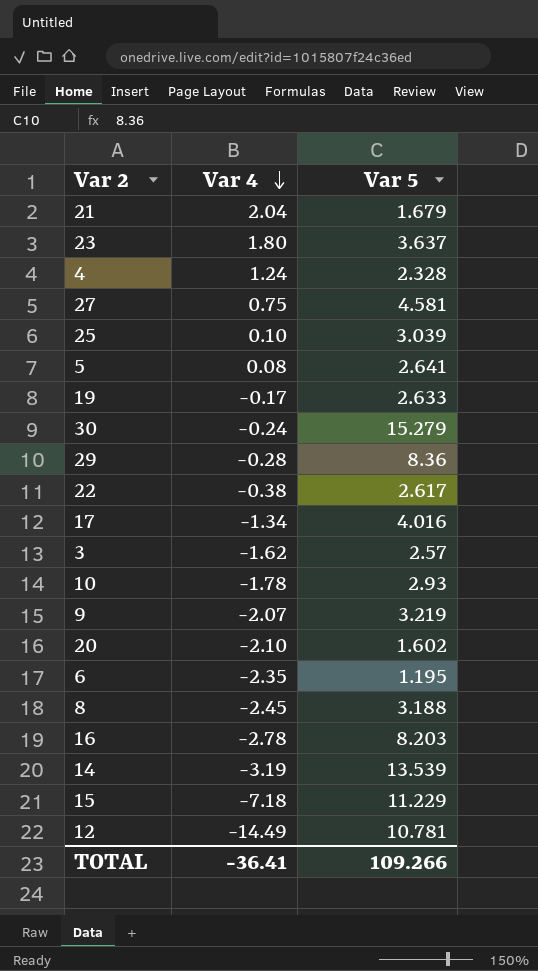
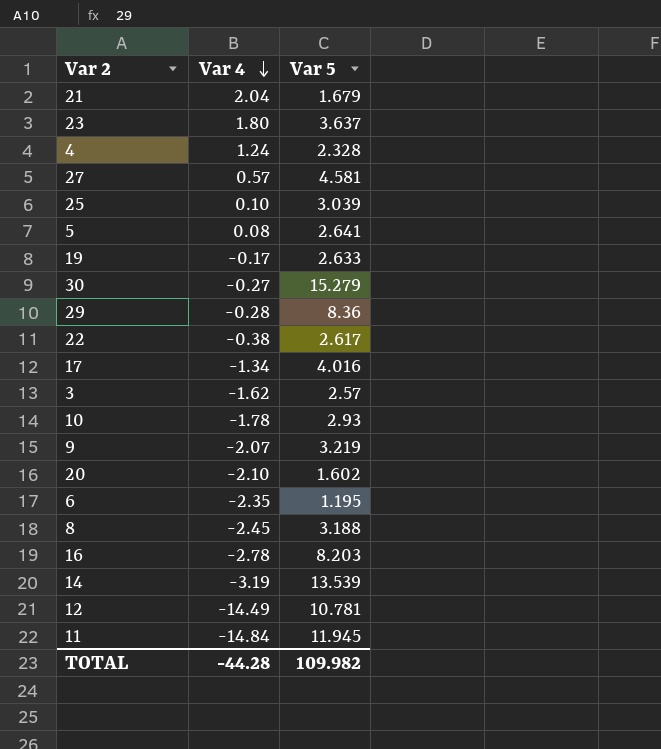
row 15: -7.18 | 11.229 -> none
27 | Var 4: 0.75 -> 0.57
30 | Var 4: -0.24 -> -0.27
row 11: none -> -14.84 | 11.945
TOTAL | Var 4: -36.41 -> -44.28
TOTAL | Var 5: 109.266 -> 109.982

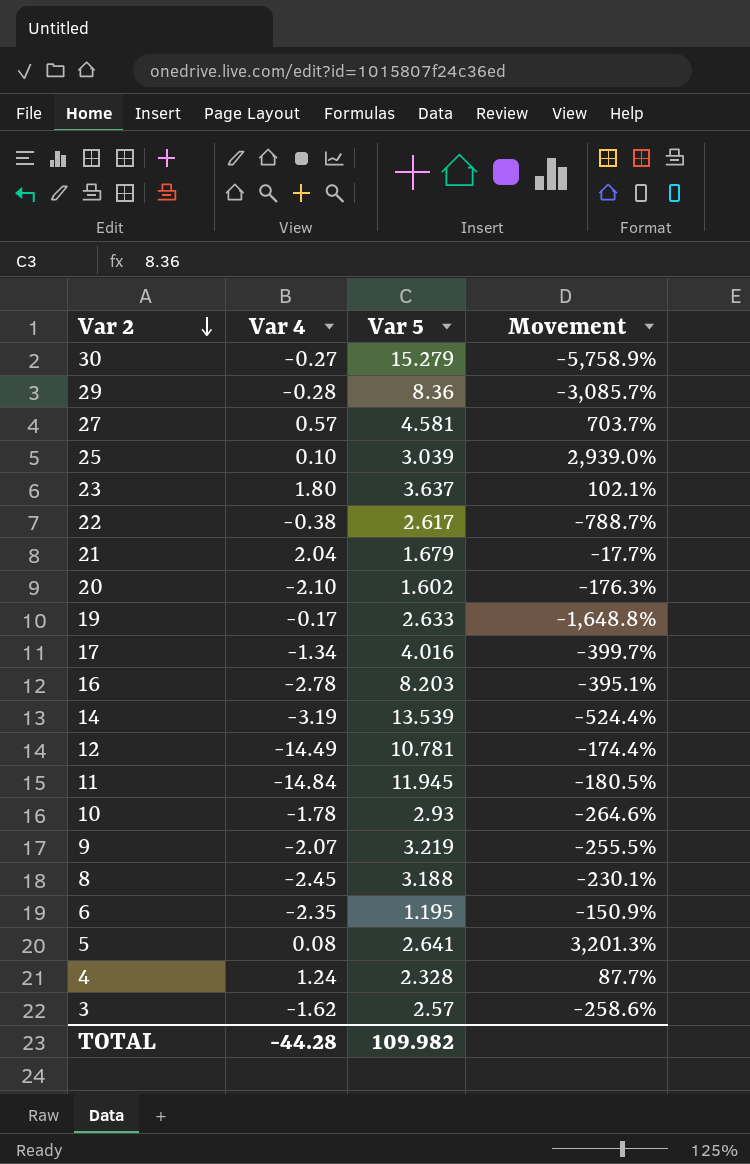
row order: Var 4 descending -> Var 2 descending
column Movement | formula: none -> ([Var 5] - [Var 4]) / [Var 4]

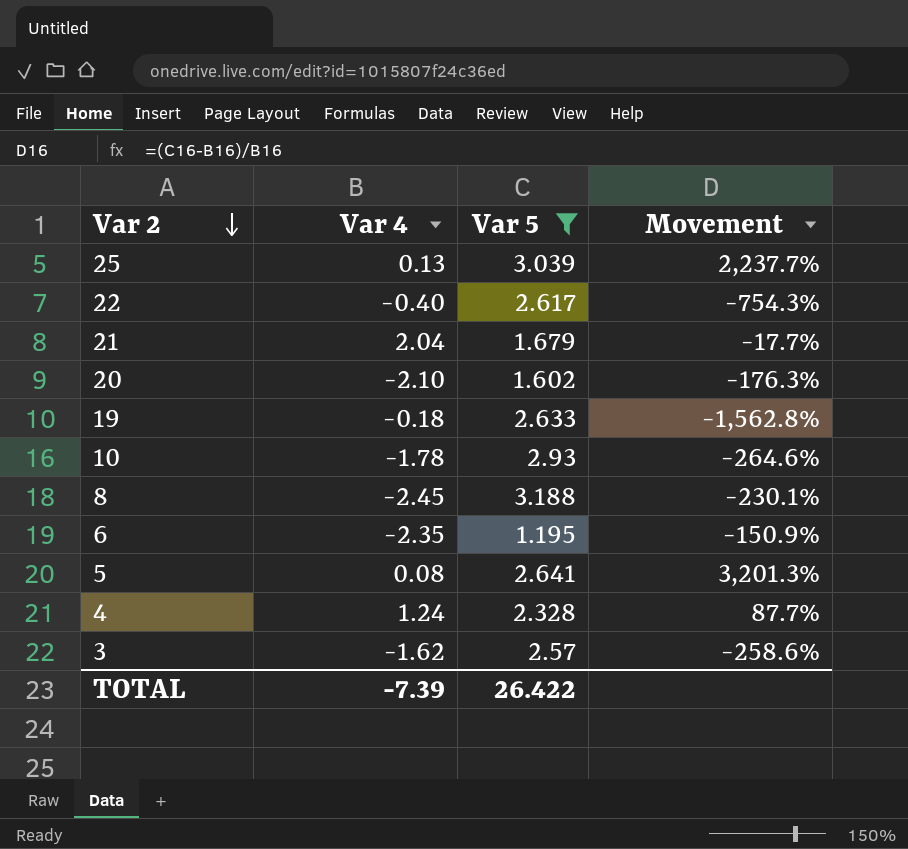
filter: none -> Var 5 <= 3.188
25 | Var 4: 0.10 -> 0.13
25 | Movement: 2,939.0% -> 2,237.7%
22 | Var 4: -0.38 -> -0.40
22 | Movement: -788.7% -> -754.3%
19 | Var 4: -0.17 -> -0.18
19 | Movement: -1,648.8% -> -1,562.8%
TOTAL | Var 4: -44.28 -> -7.39
TOTAL | Var 5: 109.982 -> 26.422

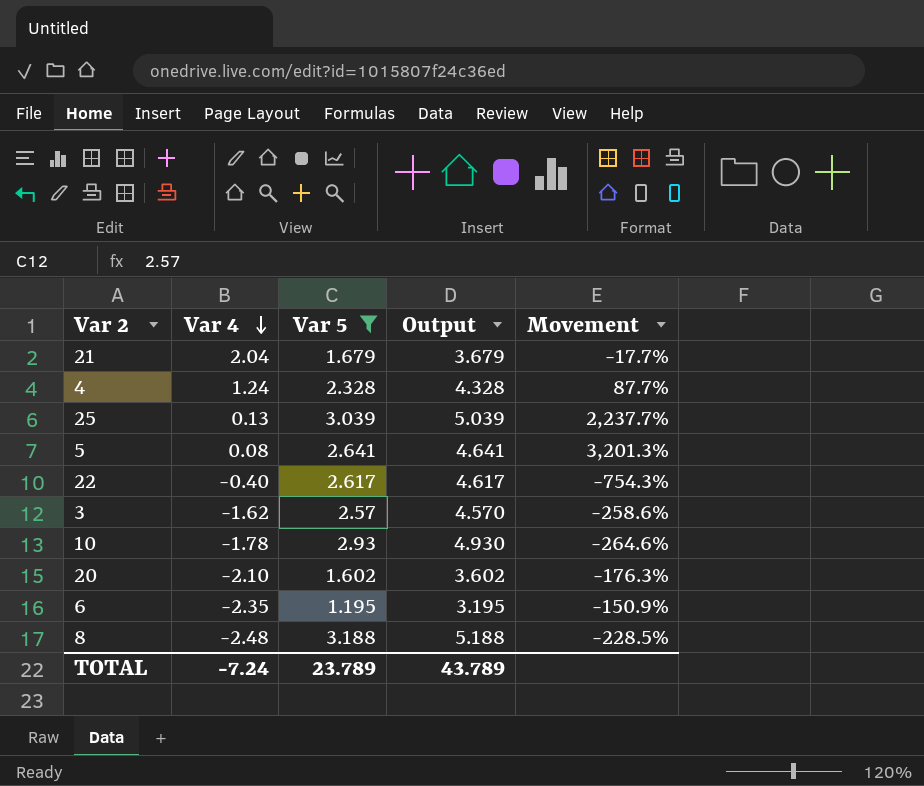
row order: Var 2 descending -> Var 4 descending
column Output | formula: none -> [Var 5] + 2
row 19: -0.18 | 2.633 | -1,562.8% -> none
8 | Var 4: -2.45 -> -2.48
8 | Movement: -230.1% -> -228.5%
TOTAL | Var 4: -7.39 -> -7.24
TOTAL | Var 5: 26.422 -> 23.789

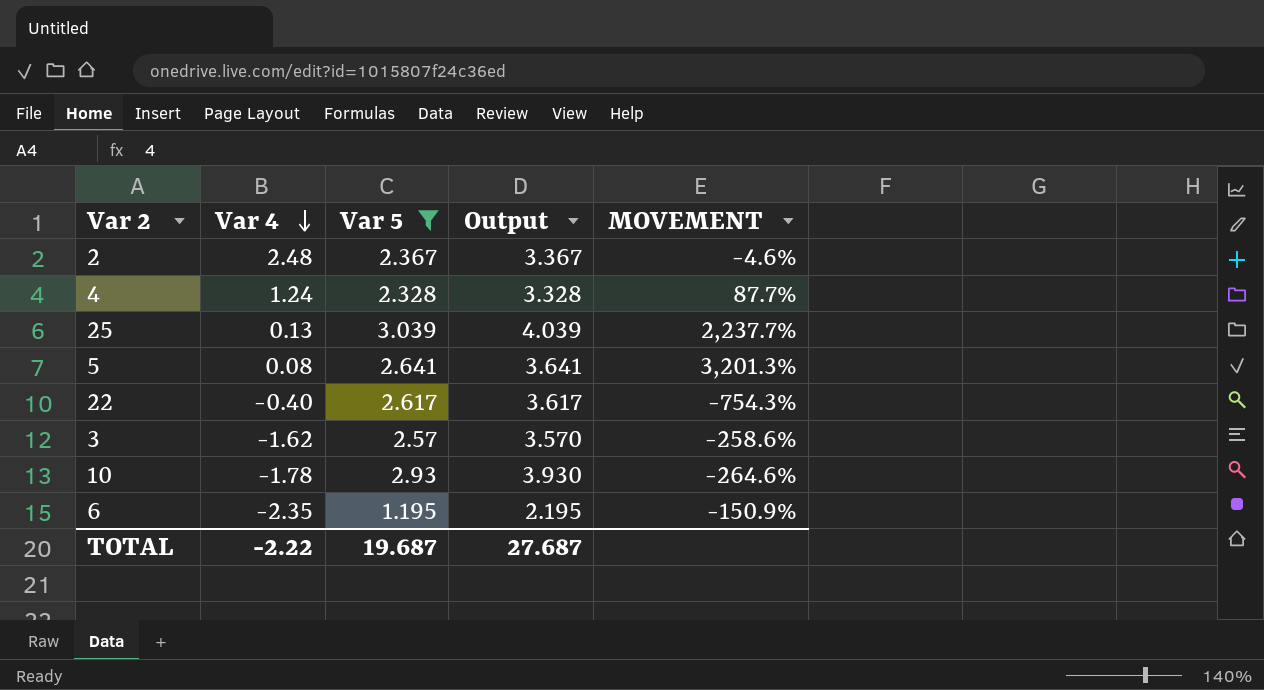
column Output | formula: [Var 5] + 2 -> [Var 5] + 1
column name: Movement -> MOVEMENT
row 21: 2.04 | 1.679 | 3.679 | -17.7% -> none
row 20: -2.10 | 1.602 | 3.602 | -176.3% -> none
row 8: -2.48 | 3.188 | 5.188 | -228.5% -> none
row 2: none -> 2.48 | 2.367 | 3.367 | -4.6%
TOTAL | Var 4: -7.24 -> -2.22
TOTAL | Var 5: 23.789 -> 19.687
TOTAL | Output: 43.789 -> 27.687

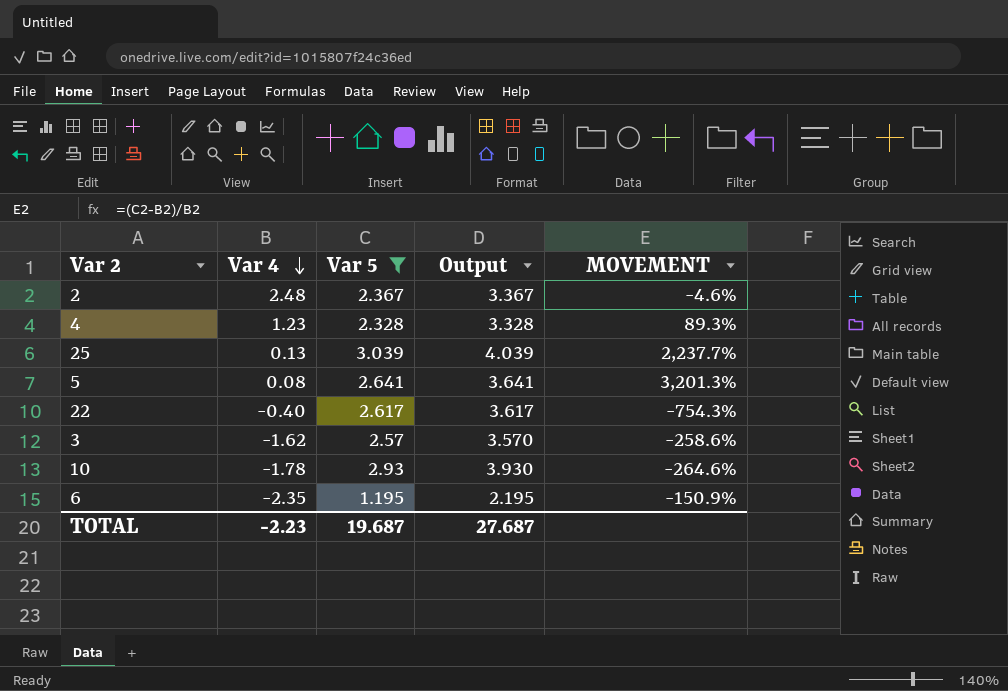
4 | Var 4: 1.24 -> 1.23
4 | MOVEMENT: 87.7% -> 89.3%
TOTAL | Var 4: -2.22 -> -2.23

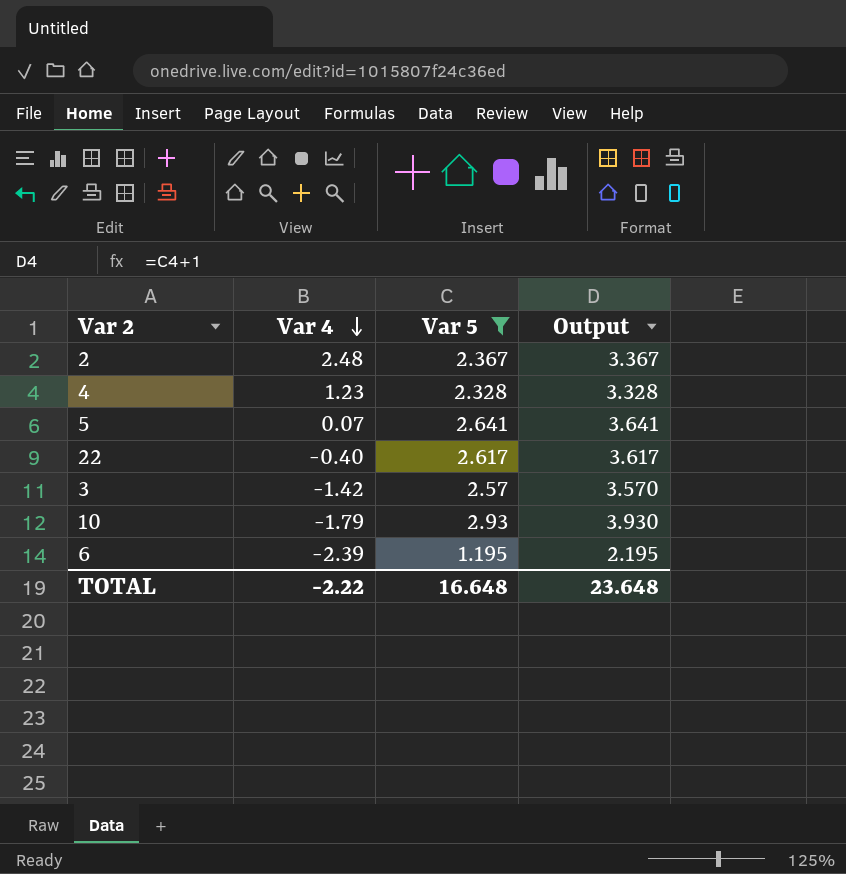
column MOVEMENT | formula: ([Var 5] - [Var 4]) / [Var 4] -> none
row 25: 0.13 | 3.039 | 4.039 | 2,237.7% -> none
5 | Var 4: 0.08 -> 0.07
3 | Var 4: -1.62 -> -1.42
10 | Var 4: -1.78 -> -1.79
6 | Var 4: -2.35 -> -2.39
TOTAL | Var 4: -2.23 -> -2.22
TOTAL | Var 5: 19.687 -> 16.648
TOTAL | Output: 27.687 -> 23.648

